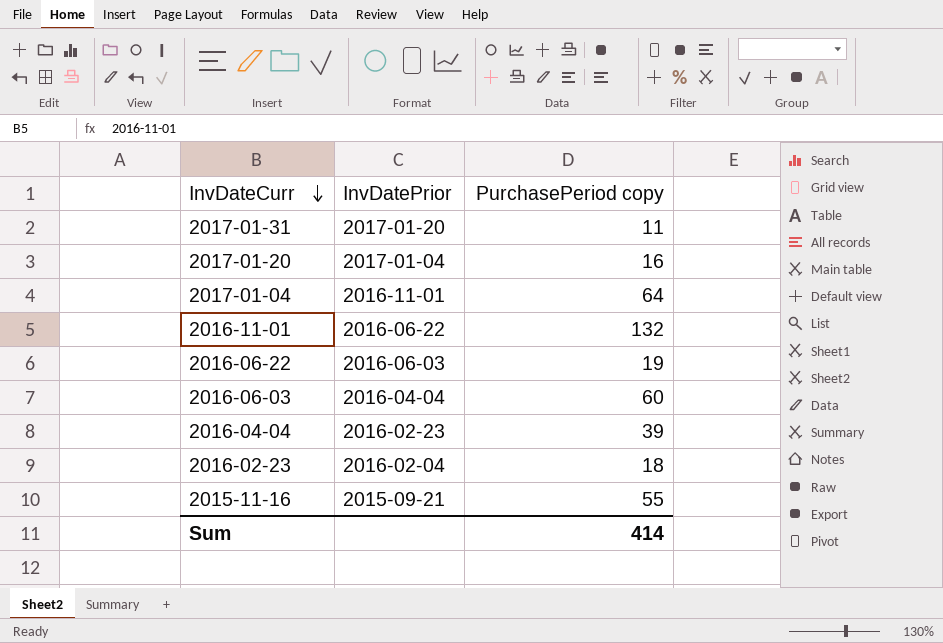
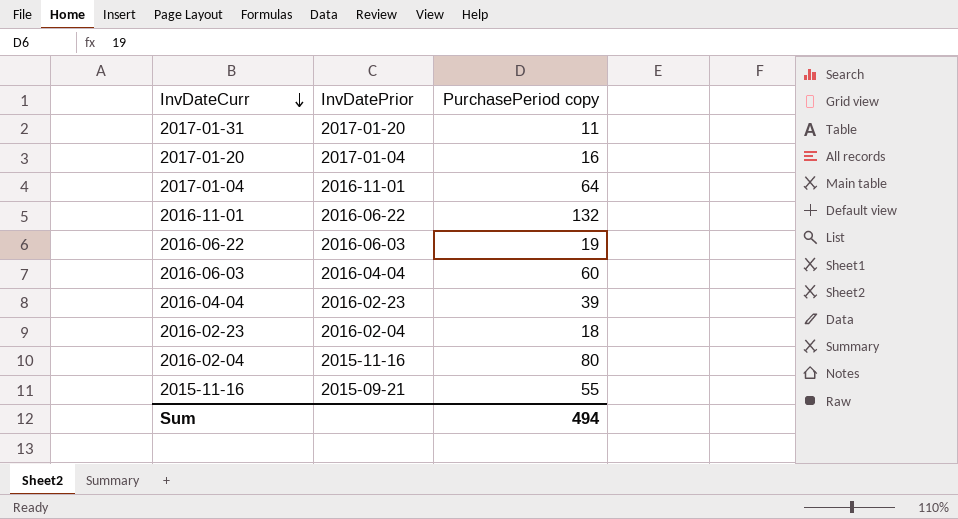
row 2016-02-04: none -> 2015-11-16 | 80
Sum | PurchasePeriod copy: 414 -> 494

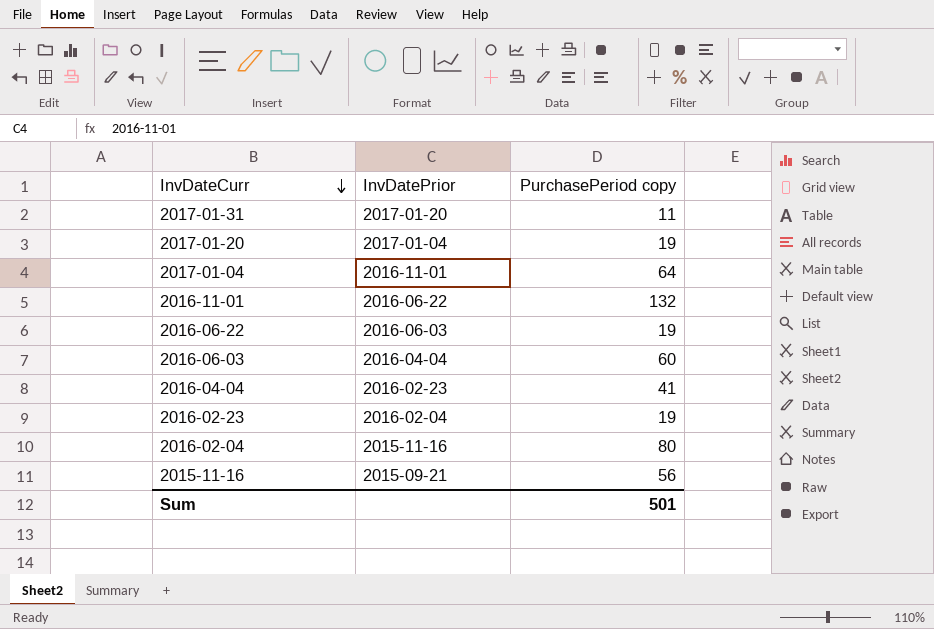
2017-01-20 | PurchasePeriod copy: 16 -> 19
2016-04-04 | PurchasePeriod copy: 39 -> 41
2016-02-23 | PurchasePeriod copy: 18 -> 19
2015-11-16 | PurchasePeriod copy: 55 -> 56
Sum | PurchasePeriod copy: 494 -> 501

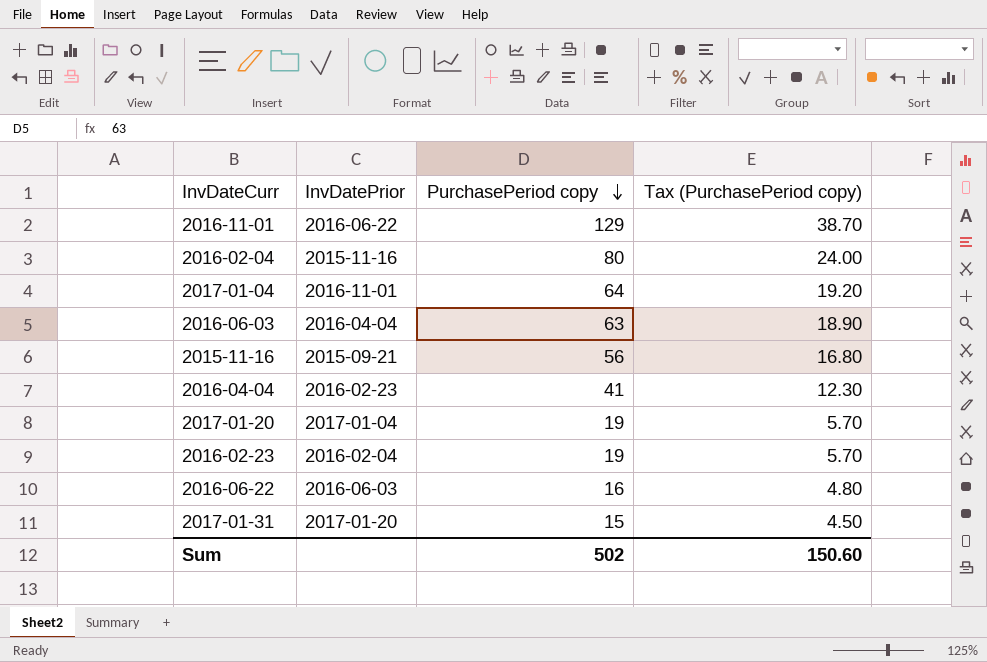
row order: InvDateCurr descending -> PurchasePeriod copy descending
column Tax (PurchasePeriod copy) | formula: none -> [PurchasePeriod copy] * 0.3
2016-11-01 | PurchasePeriod copy: 132 -> 129
2016-06-03 | PurchasePeriod copy: 60 -> 63
2016-06-22 | PurchasePeriod copy: 19 -> 16
2017-01-31 | PurchasePeriod copy: 11 -> 15
Sum | PurchasePeriod copy: 501 -> 502

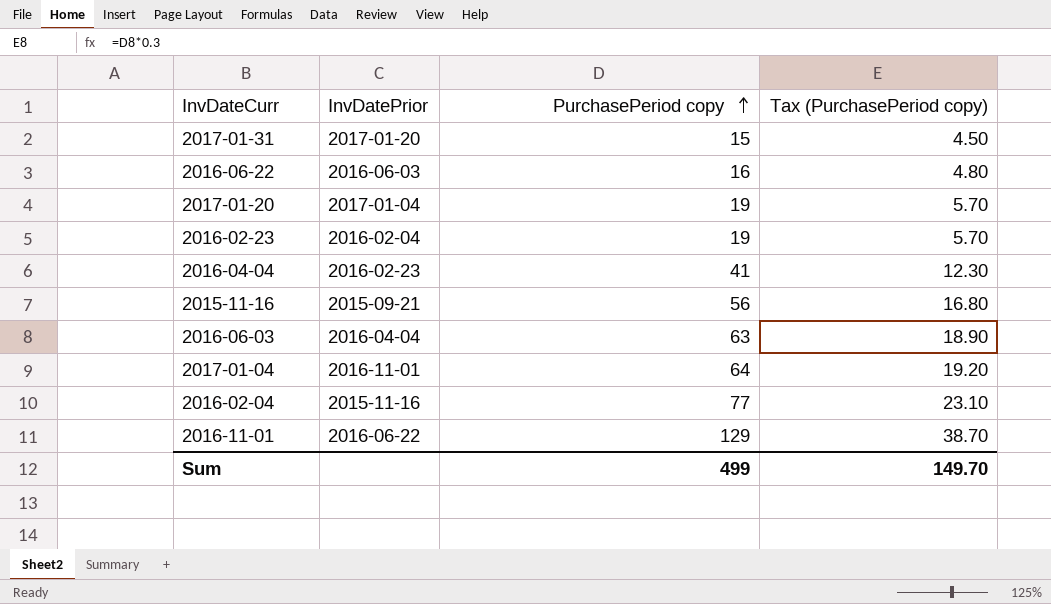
row order: PurchasePeriod copy descending -> PurchasePeriod copy ascending
2016-02-04 | PurchasePeriod copy: 80 -> 77
2016-02-04 | Tax (PurchasePeriod copy): 24.00 -> 23.10
Sum | PurchasePeriod copy: 502 -> 499
Sum | Tax (PurchasePeriod copy): 150.60 -> 149.70

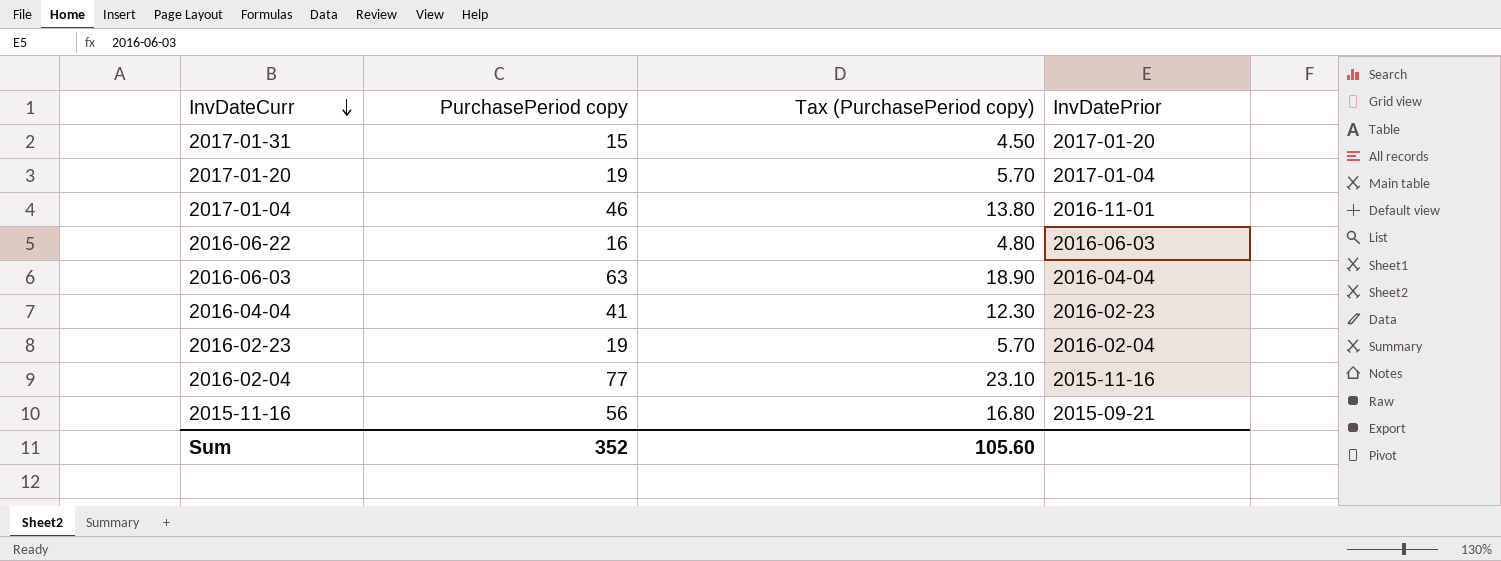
row order: PurchasePeriod copy ascending -> InvDateCurr descending
column InvDatePrior | position: 2 -> 4
row 2016-11-01: 2016-06-22 | 129 | 38.70 -> none
2017-01-04 | PurchasePeriod copy: 64 -> 46
2017-01-04 | Tax (PurchasePeriod copy): 19.20 -> 13.80
Sum | PurchasePeriod copy: 499 -> 352
Sum | Tax (PurchasePeriod copy): 149.70 -> 105.60

